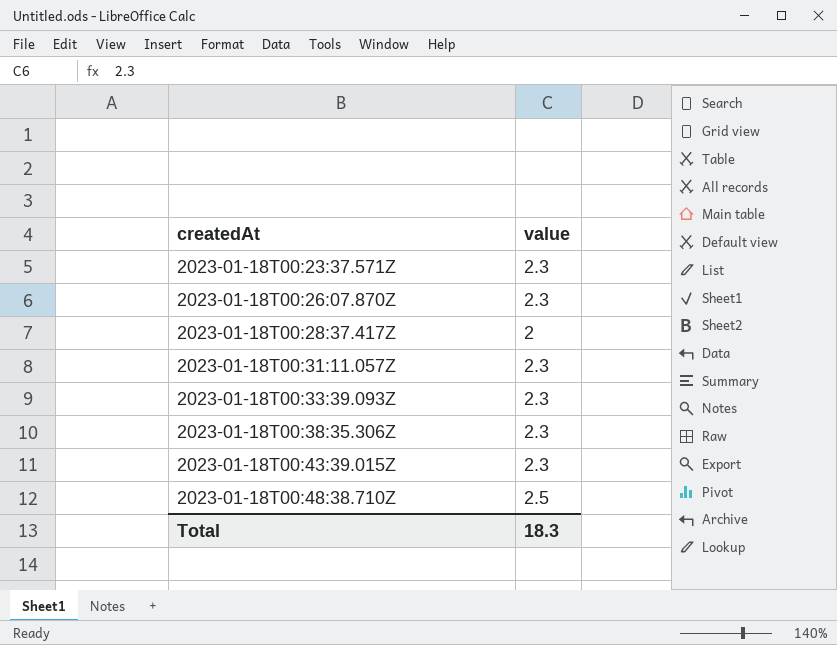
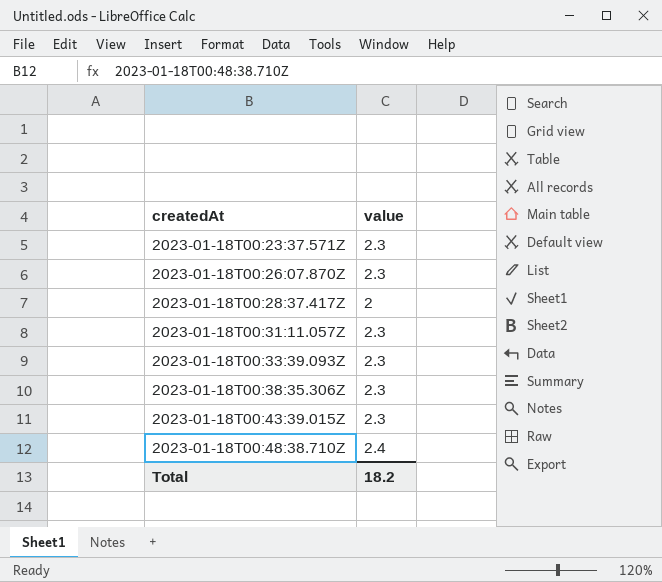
2023-01-18T00:48:38.710Z | value: 2.5 -> 2.4
Total | value: 18.3 -> 18.2

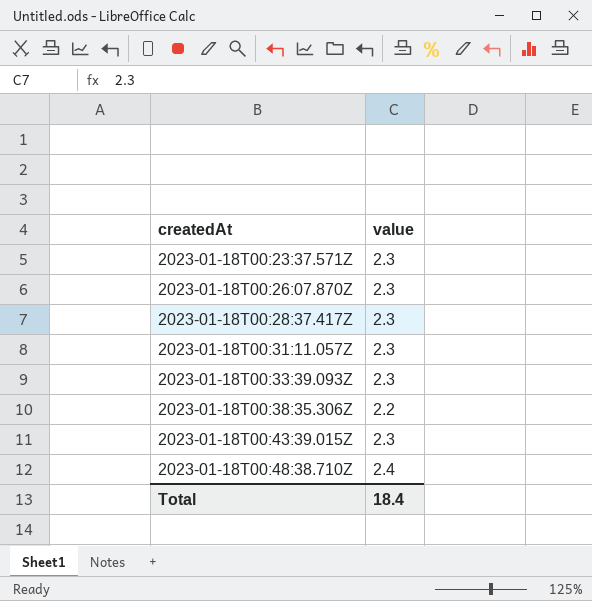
2023-01-18T00:28:37.417Z | value: 2 -> 2.3
2023-01-18T00:38:35.306Z | value: 2.3 -> 2.2
Total | value: 18.2 -> 18.4

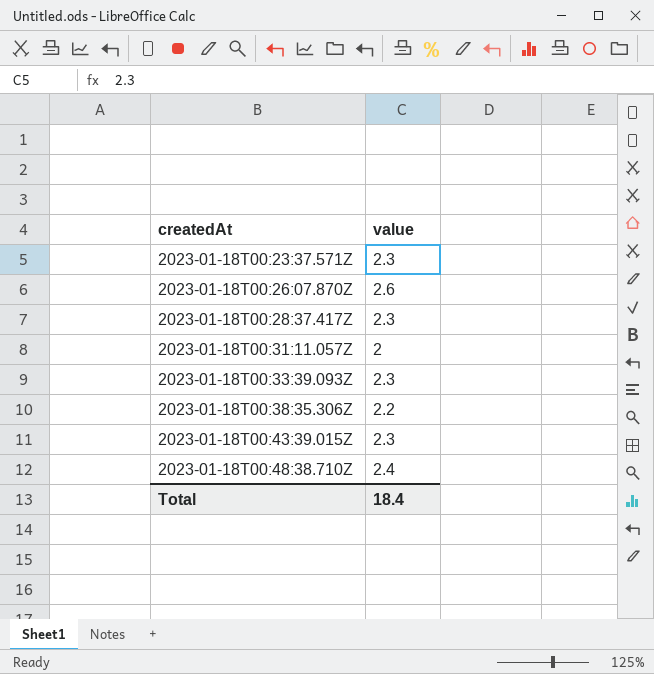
2023-01-18T00:26:07.870Z | value: 2.3 -> 2.6
2023-01-18T00:31:11.057Z | value: 2.3 -> 2

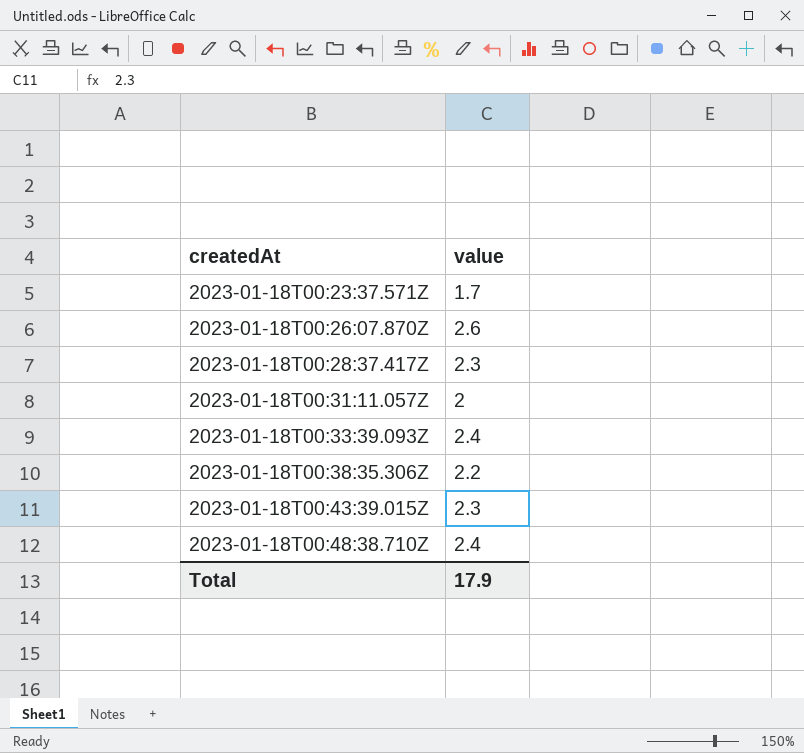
2023-01-18T00:23:37.571Z | value: 2.3 -> 1.7
2023-01-18T00:33:39.093Z | value: 2.3 -> 2.4
Total | value: 18.4 -> 17.9

